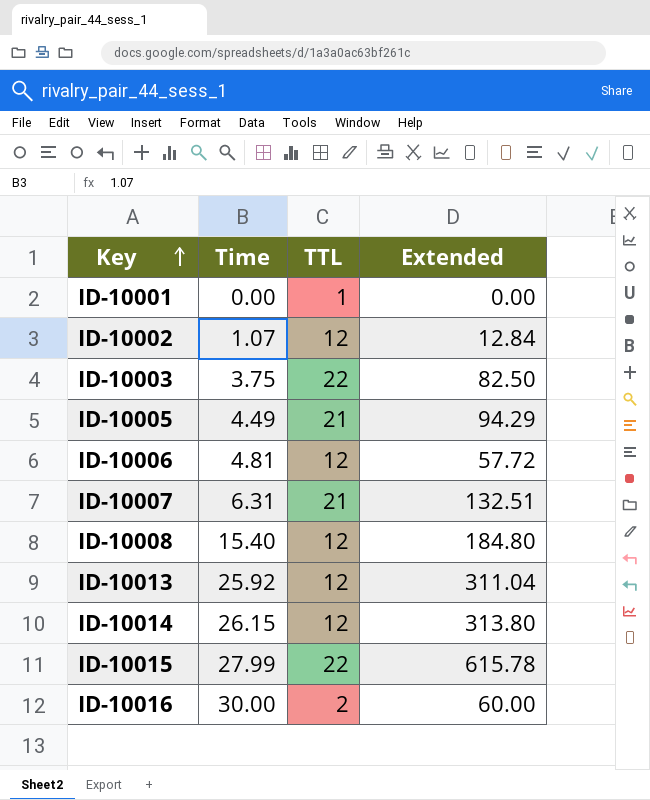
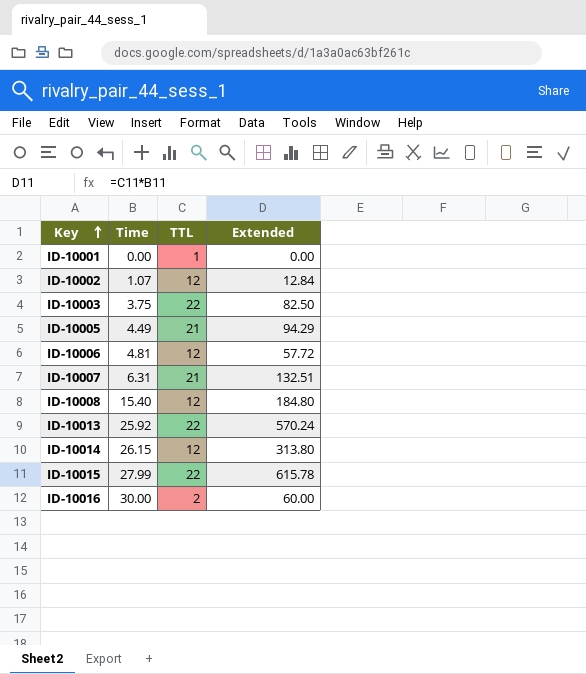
ID-10013 | TTL: 12 -> 22
ID-10013 | Extended: 311.04 -> 570.24

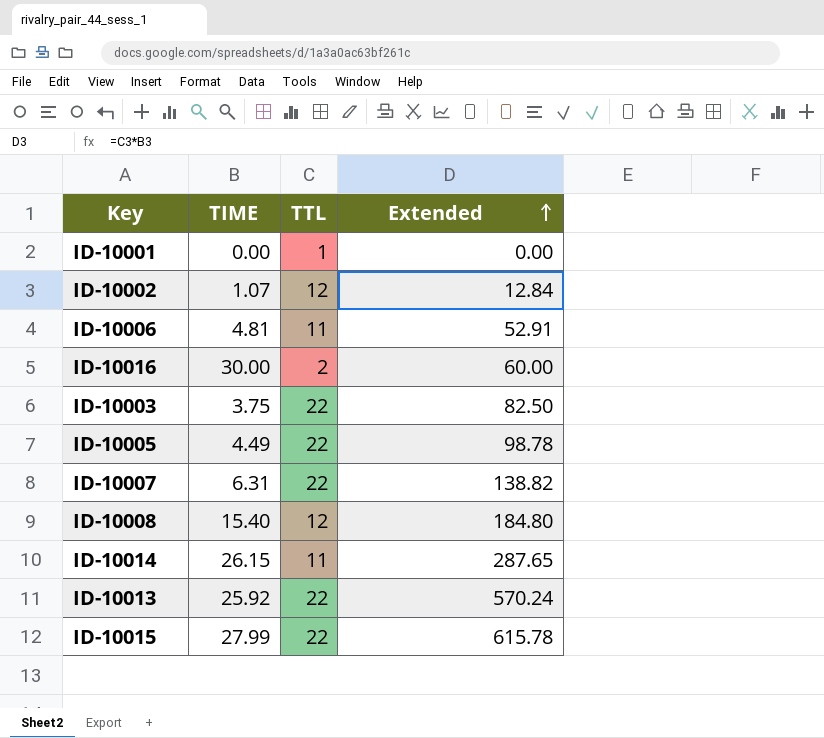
row order: Key ascending -> Extended ascending
column name: Time -> TIME
ID-10006 | TTL: 12 -> 11
ID-10006 | Extended: 57.72 -> 52.91
ID-10005 | TTL: 21 -> 22
ID-10005 | Extended: 94.29 -> 98.78
ID-10007 | TTL: 21 -> 22
ID-10007 | Extended: 132.51 -> 138.82
ID-10014 | TTL: 12 -> 11
ID-10014 | Extended: 313.80 -> 287.65

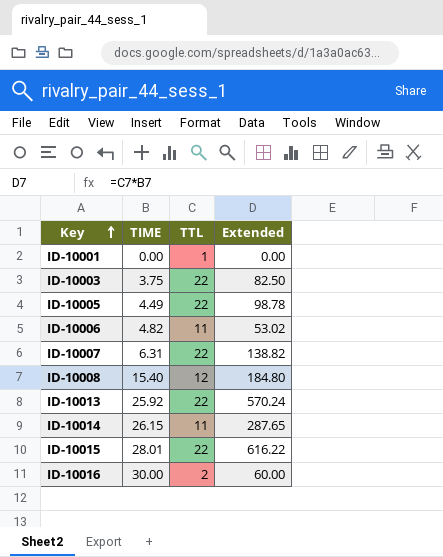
row order: Extended ascending -> Key ascending
row ID-10002: 1.07 | 12 | 12.84 -> none
ID-10006 | TIME: 4.81 -> 4.82
ID-10006 | Extended: 52.91 -> 53.02
ID-10015 | TIME: 27.99 -> 28.01
ID-10015 | Extended: 615.78 -> 616.22

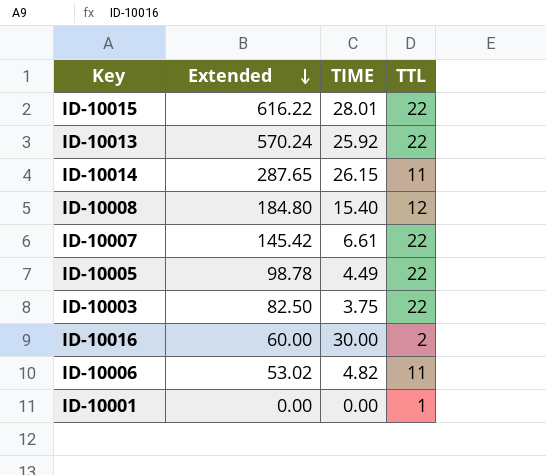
row order: Key ascending -> Extended descending
column Extended | position: 4 -> 2
ID-10007 | Extended: 138.82 -> 145.42
ID-10007 | TIME: 6.31 -> 6.61

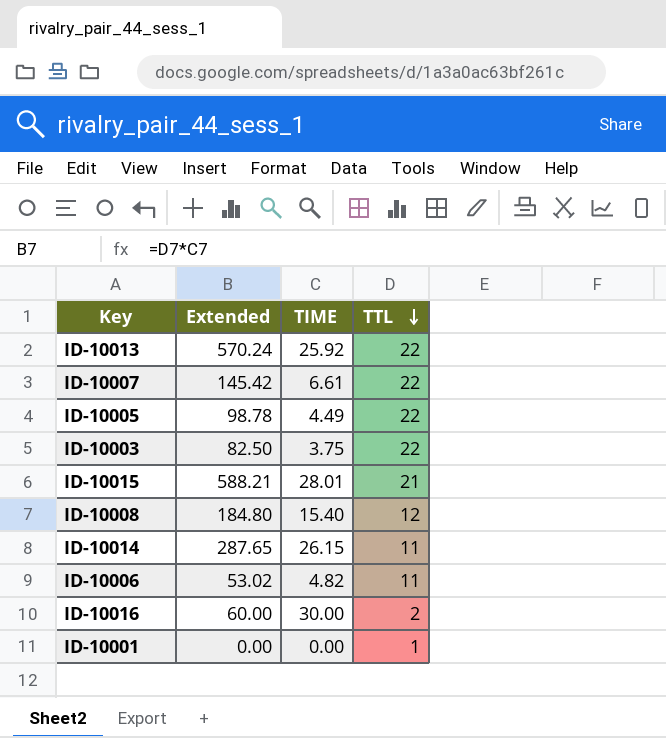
row order: Extended descending -> TTL descending
ID-10015 | Extended: 616.22 -> 588.21
ID-10015 | TTL: 22 -> 21

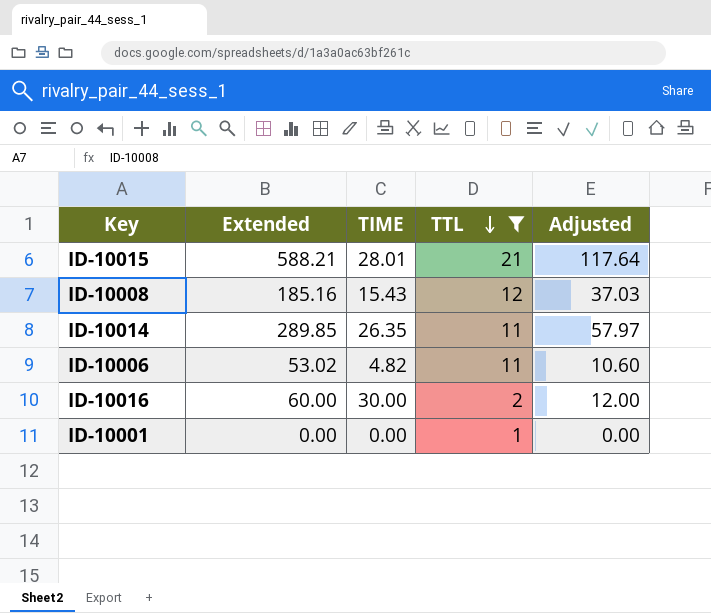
filter: none -> TTL != 22
column Adjusted | formula: none -> [Extended] * 0.2
ID-10008 | Extended: 184.80 -> 185.16
ID-10008 | TIME: 15.40 -> 15.43
ID-10014 | Extended: 287.65 -> 289.85
ID-10014 | TIME: 26.15 -> 26.35

